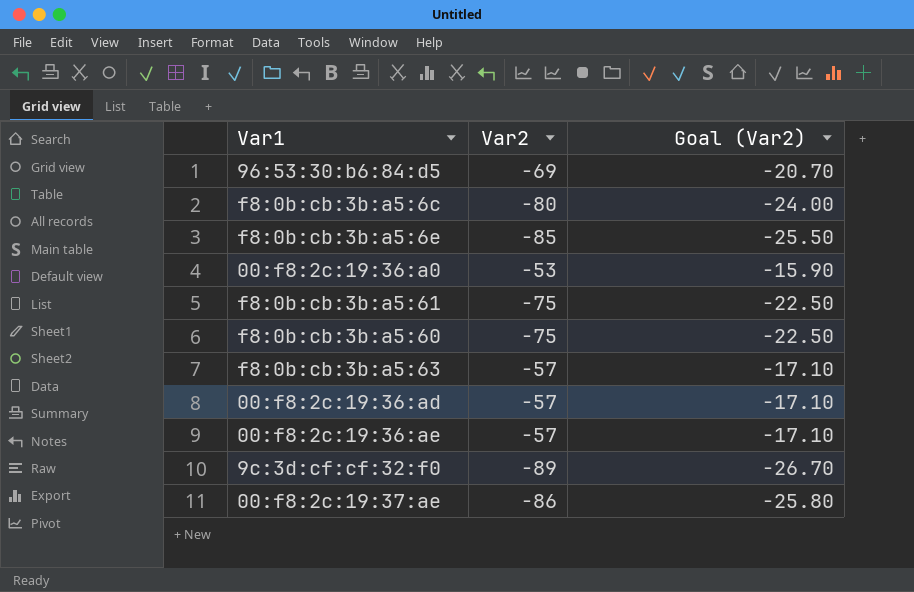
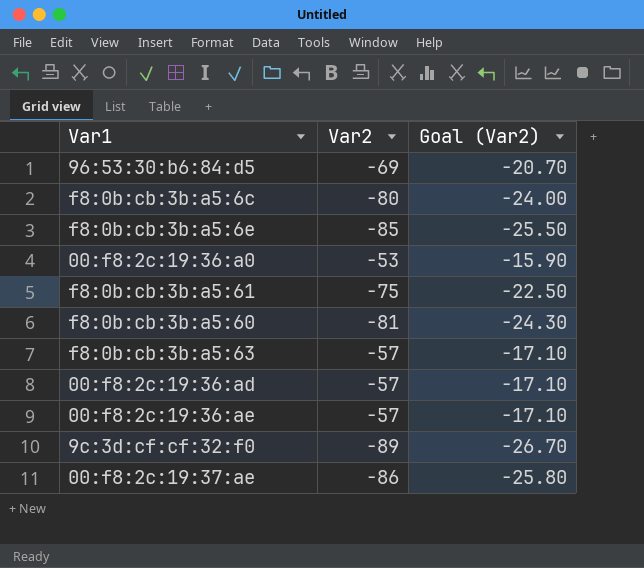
f8:0b:cb:3b:a5:60 | Var2: -75 -> -81
f8:0b:cb:3b:a5:60 | Goal (Var2): -22.50 -> -24.30

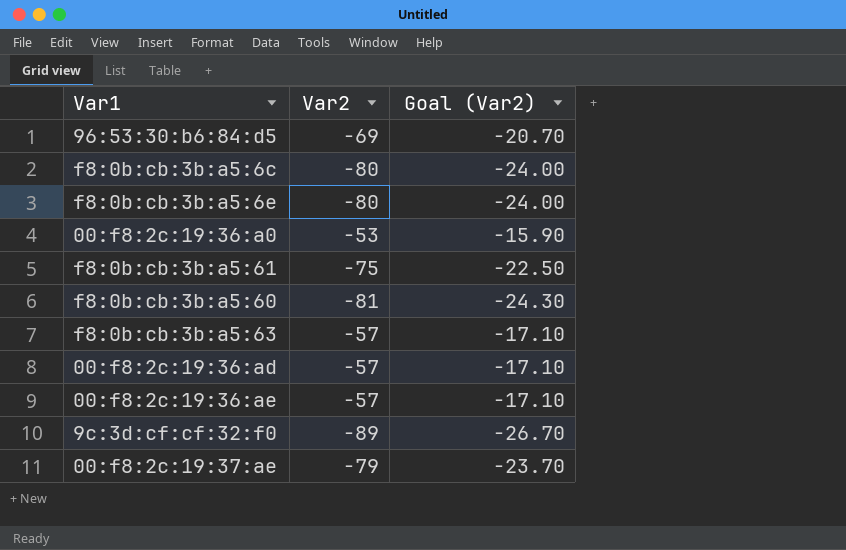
f8:0b:cb:3b:a5:6e | Var2: -85 -> -80
f8:0b:cb:3b:a5:6e | Goal (Var2): -25.50 -> -24.00
00:f8:2c:19:37:ae | Var2: -86 -> -79
00:f8:2c:19:37:ae | Goal (Var2): -25.80 -> -23.70

